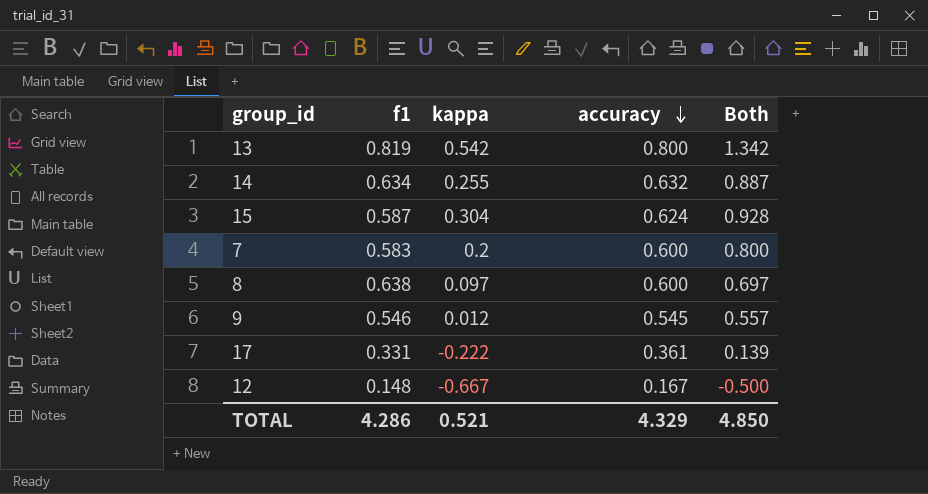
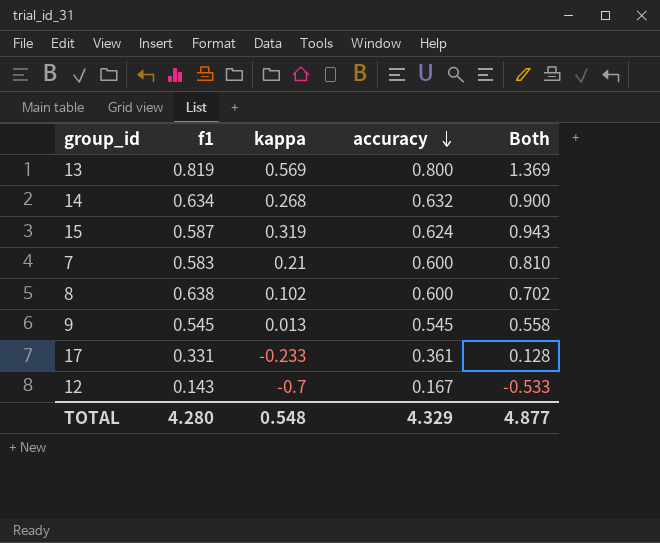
13 | kappa: 0.542 -> 0.569
13 | Both: 1.342 -> 1.369
14 | kappa: 0.255 -> 0.268
14 | Both: 0.887 -> 0.900
15 | kappa: 0.304 -> 0.319
15 | Both: 0.928 -> 0.943
7 | kappa: 0.2 -> 0.21
7 | Both: 0.800 -> 0.810
8 | kappa: 0.097 -> 0.102
8 | Both: 0.697 -> 0.702
9 | f1: 0.546 -> 0.545
9 | kappa: 0.012 -> 0.013
9 | Both: 0.557 -> 0.558
17 | kappa: -0.222 -> -0.233
17 | Both: 0.139 -> 0.128
12 | f1: 0.148 -> 0.143
12 | kappa: -0.667 -> -0.7
12 | Both: -0.500 -> -0.533
TOTAL | f1: 4.286 -> 4.280
TOTAL | kappa: 0.521 -> 0.548
TOTAL | Both: 4.850 -> 4.877

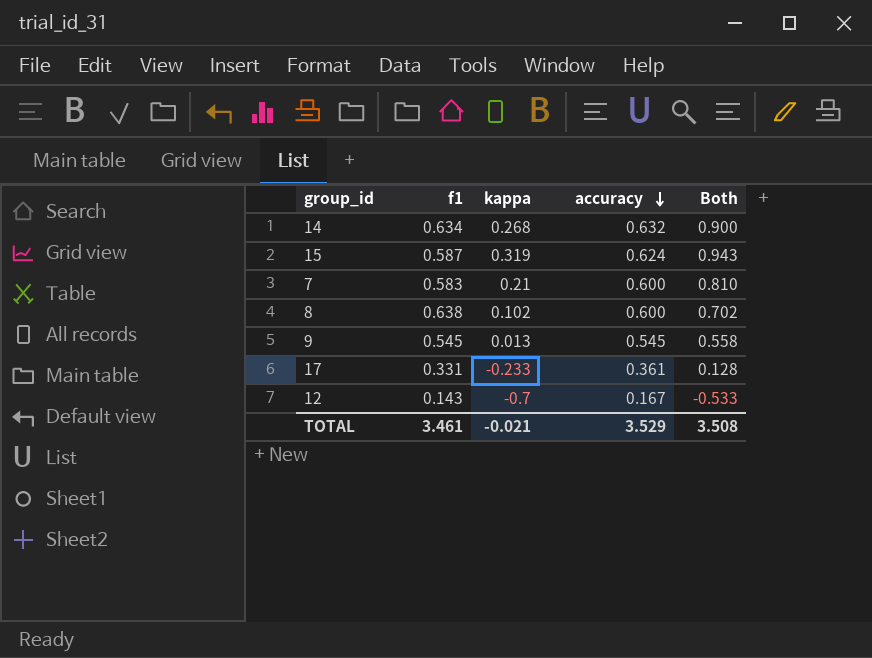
row 13: 0.819 | 0.569 | 0.800 | 1.369 -> none
TOTAL | f1: 4.280 -> 3.461
TOTAL | kappa: 0.548 -> -0.021
TOTAL | accuracy: 4.329 -> 3.529
TOTAL | Both: 4.877 -> 3.508

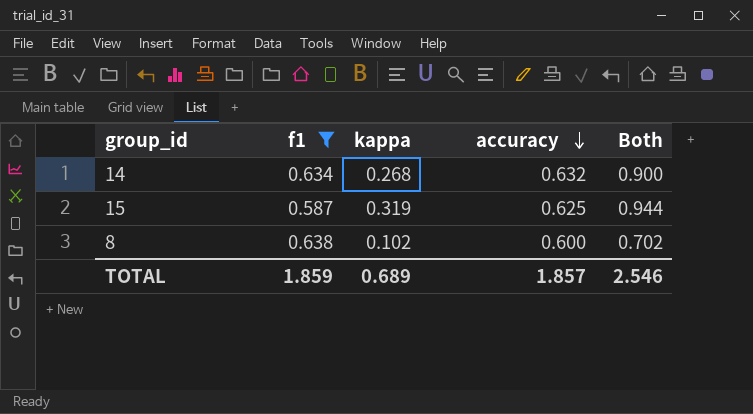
filter: none -> f1 >= 0.587
15 | accuracy: 0.624 -> 0.625
15 | Both: 0.943 -> 0.944
TOTAL | f1: 3.461 -> 1.859
TOTAL | kappa: -0.021 -> 0.689
TOTAL | accuracy: 3.529 -> 1.857
TOTAL | Both: 3.508 -> 2.546

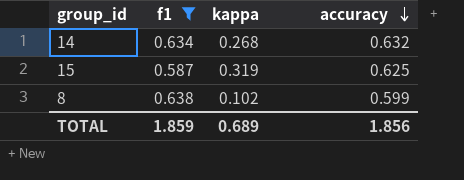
column Both | formula: [kappa] + [accuracy] -> none
8 | accuracy: 0.600 -> 0.599
TOTAL | accuracy: 1.857 -> 1.856

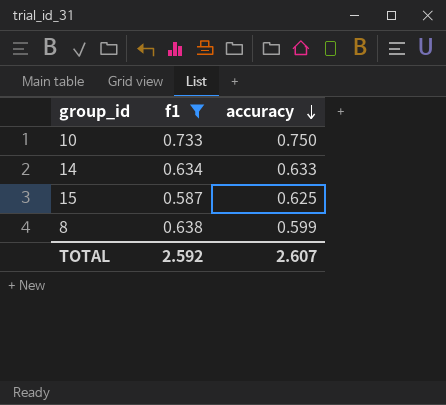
column kappa | position: 3 -> none
row 10: none -> 0.733 | 0.750
14 | accuracy: 0.632 -> 0.633
TOTAL | f1: 1.859 -> 2.592
TOTAL | accuracy: 1.856 -> 2.607

